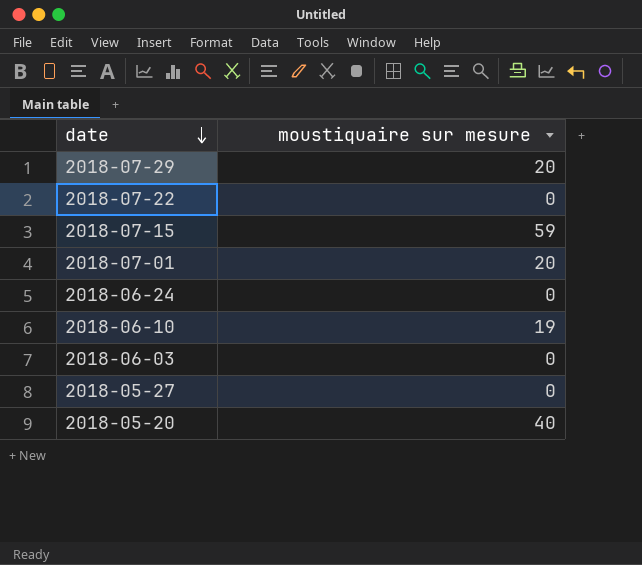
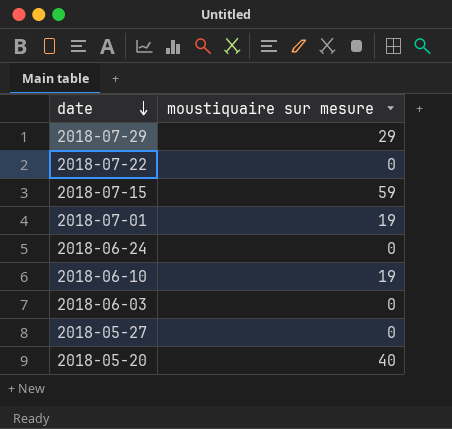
2018-07-29 | moustiquaire sur mesure: 20 -> 29
2018-07-01 | moustiquaire sur mesure: 20 -> 19

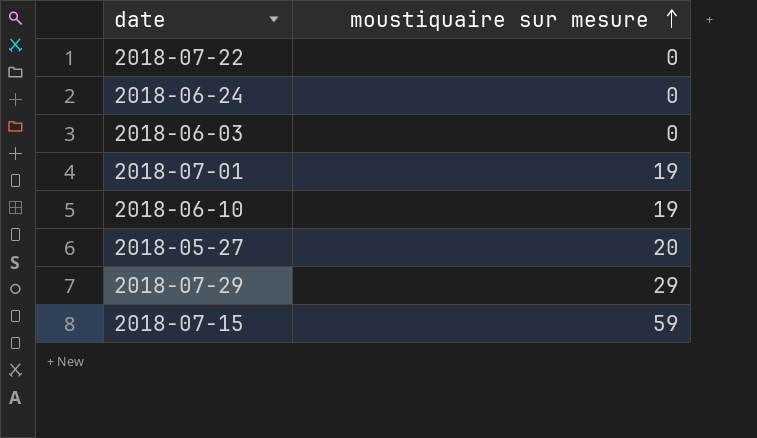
row order: date descending -> moustiquaire sur mesure ascending
row 2018-05-20: 40 -> none
2018-05-27 | moustiquaire sur mesure: 0 -> 20

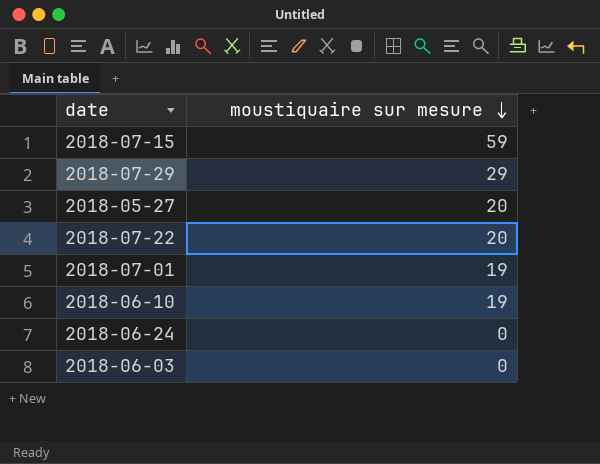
row order: moustiquaire sur mesure ascending -> moustiquaire sur mesure descending
2018-07-22 | moustiquaire sur mesure: 0 -> 20

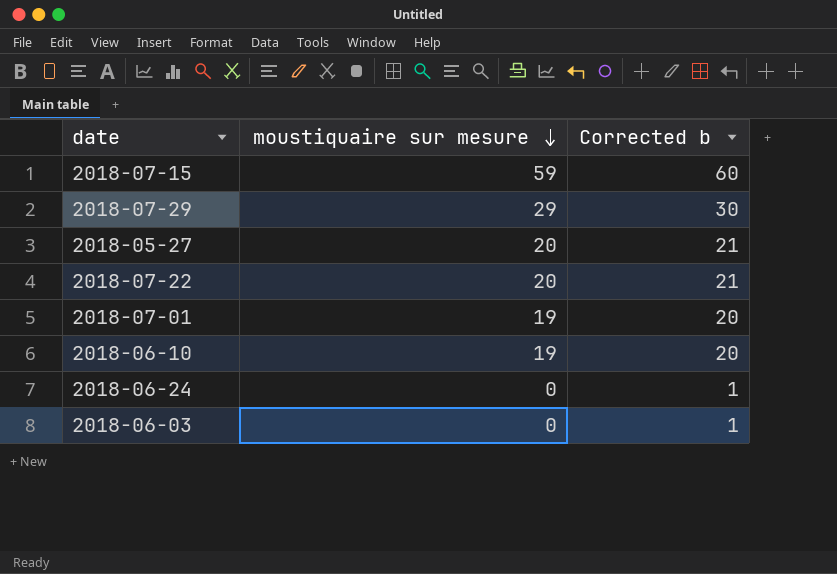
column Corrected b | formula: none -> [moustiquaire sur mesure] + 1

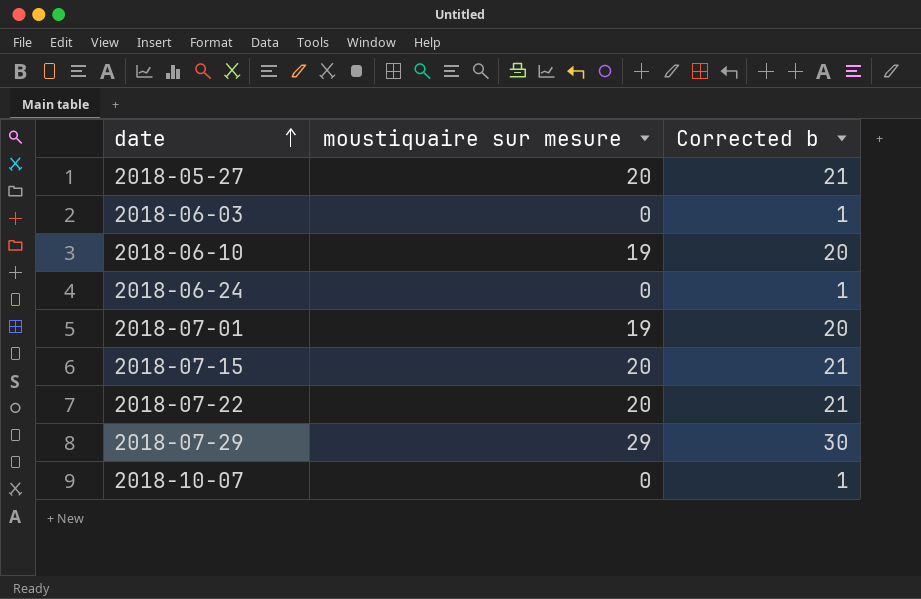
row order: moustiquaire sur mesure descending -> date ascending
2018-07-15 | moustiquaire sur mesure: 59 -> 20
2018-07-15 | Corrected b: 60 -> 21
row 2018-10-07: none -> 0 | 1

